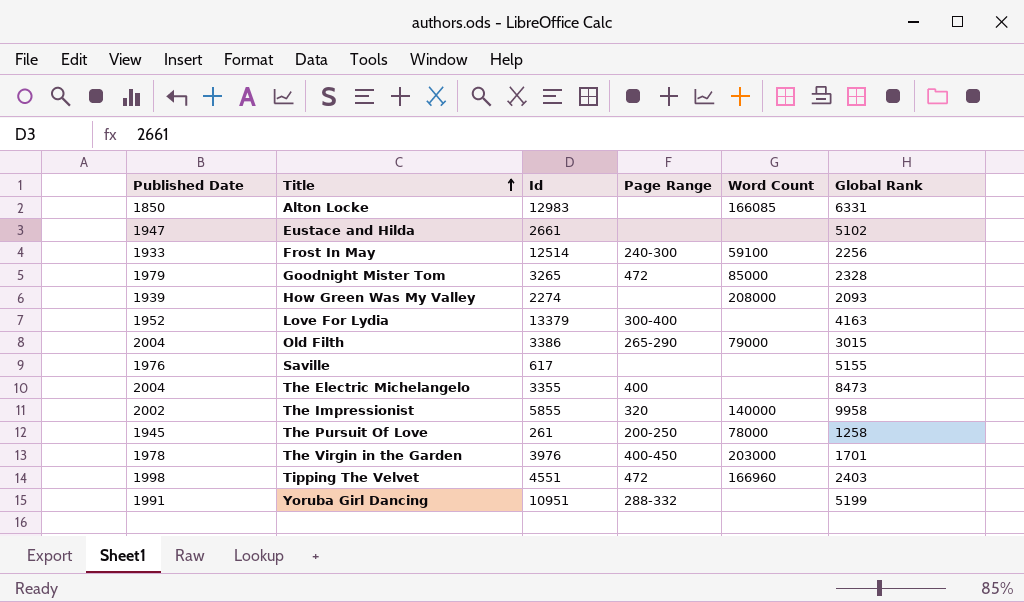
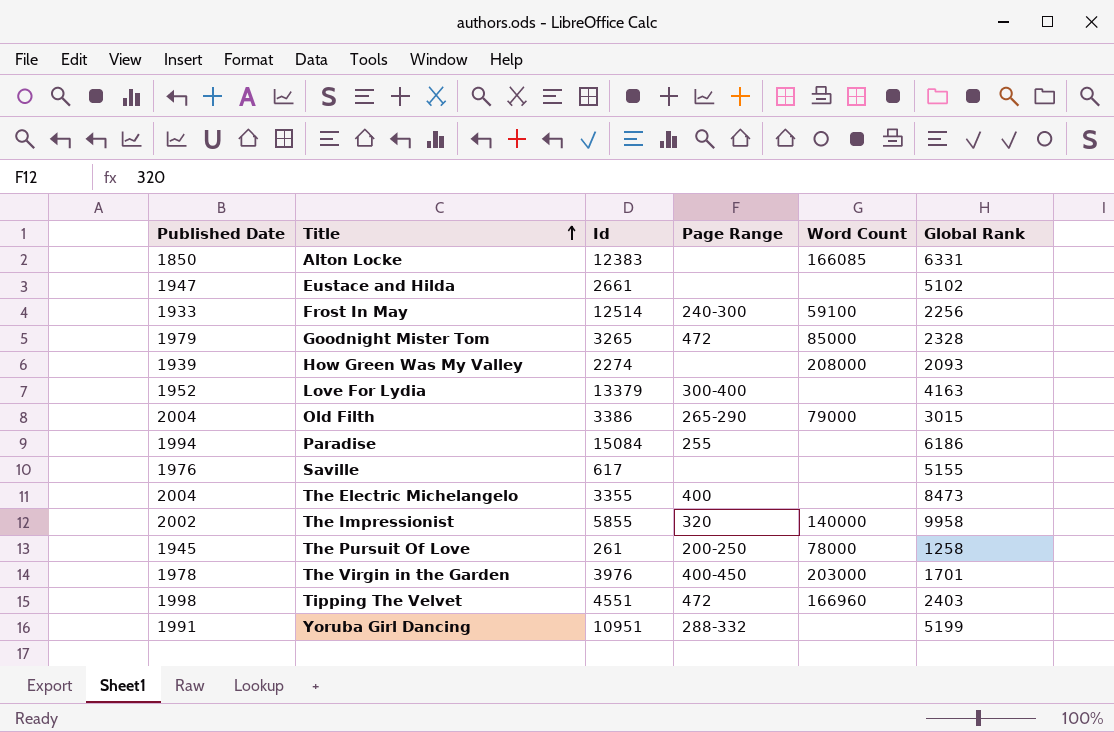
Alton Locke | Id: 12983 -> 12383
row Paradise: none -> 1994 | 15084 | 255 | none | 6186

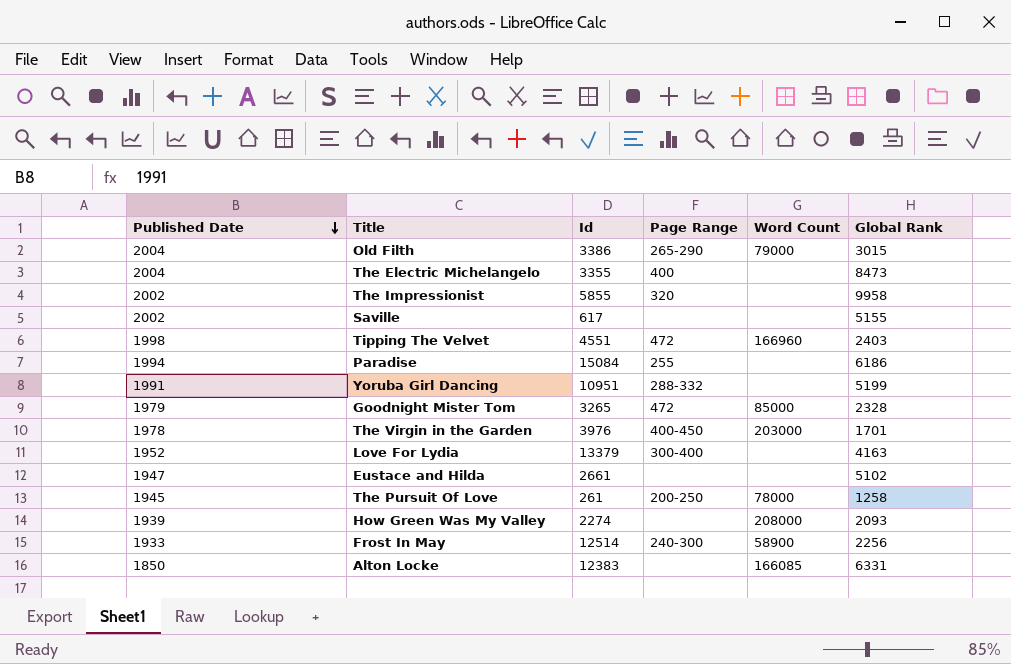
row order: Title ascending -> Published Date descending
The Impressionist | Word Count: 140000 -> none
Saville | Published Date: 1976 -> 2002
Frost In May | Word Count: 59100 -> 58900

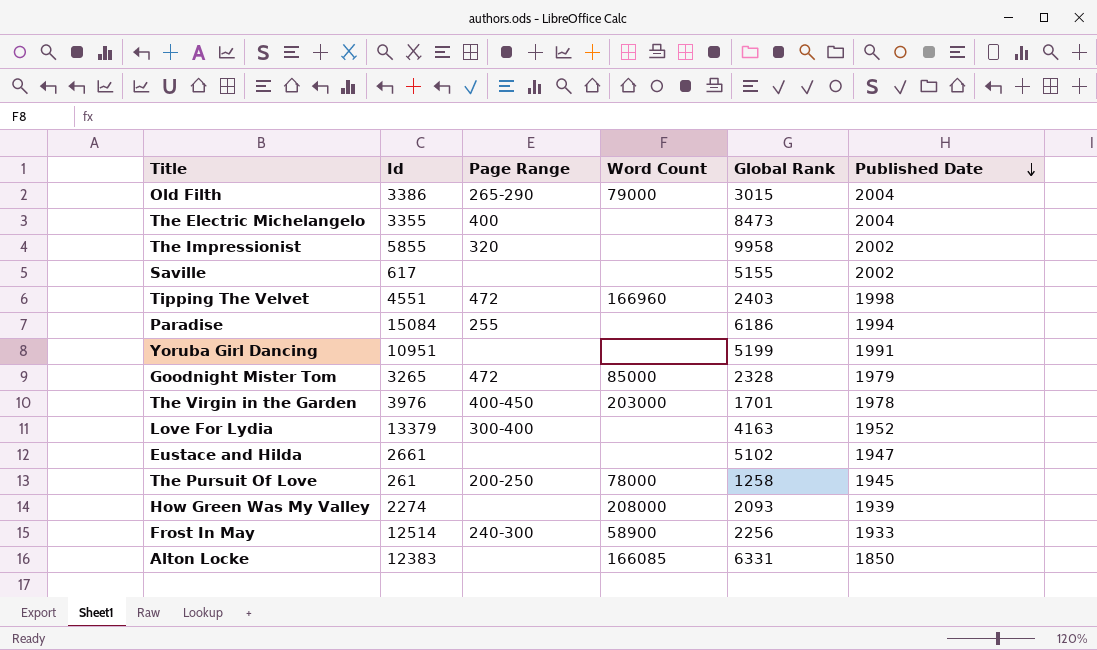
column Published Date | position: 1 -> 6
Yoruba Girl Dancing | Page Range: 288-332 -> none

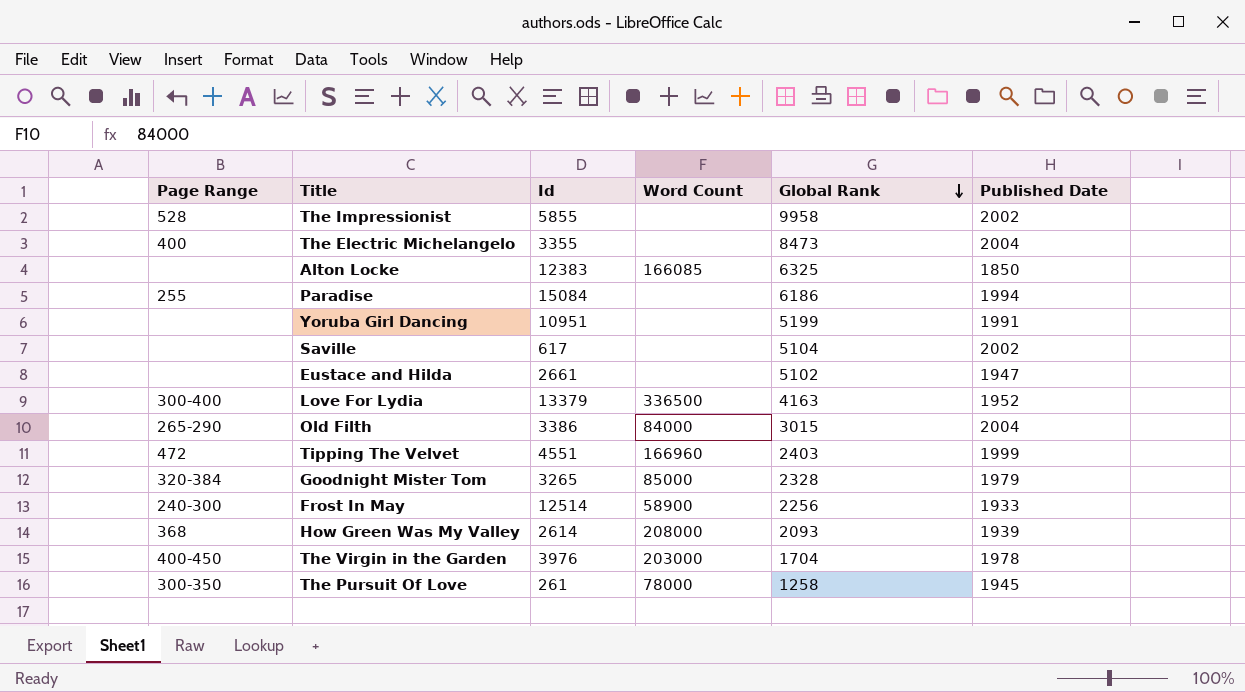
row order: Published Date descending -> Global Rank descending
column Page Range | position: 3 -> 1
The Impressionist | Page Range: 320 -> 528
Alton Locke | Global Rank: 6331 -> 6325
Saville | Global Rank: 5155 -> 5104
Love For Lydia | Word Count: none -> 336500
Old Filth | Word Count: 79000 -> 84000
Tipping The Velvet | Published Date: 1998 -> 1999
Goodnight Mister Tom | Page Range: 472 -> 320-384
How Green Was My Valley | Page Range: none -> 368
How Green Was My Valley | Id: 2274 -> 2614
The Virgin in the Garden | Global Rank: 1701 -> 1704
The Pursuit Of Love | Page Range: 200-250 -> 300-350

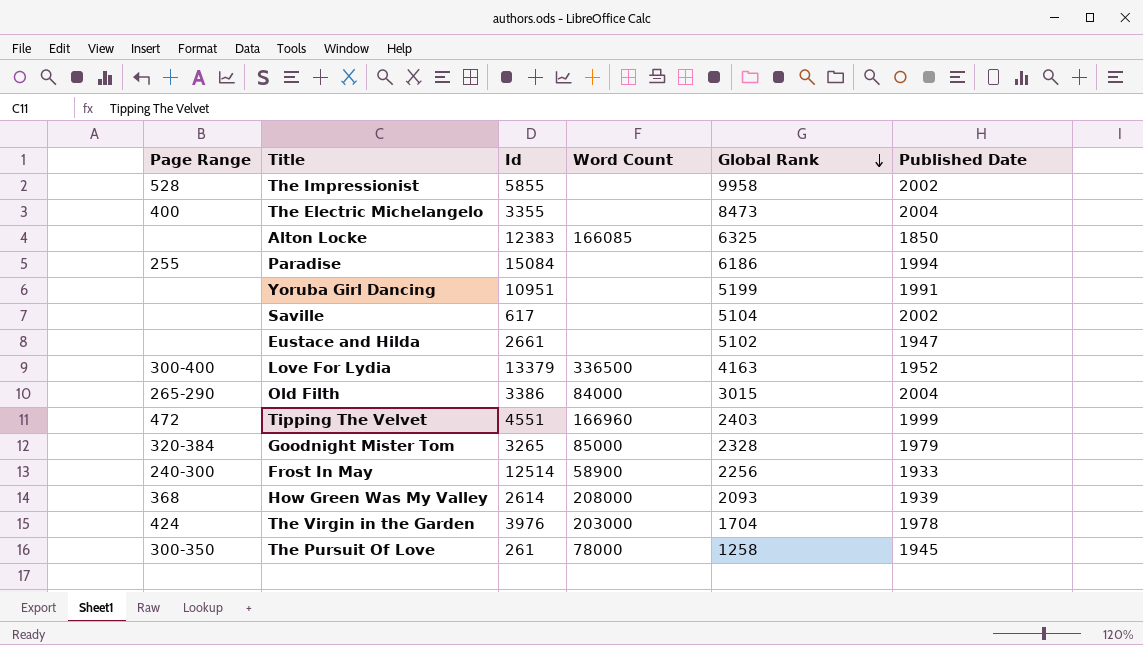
The Virgin in the Garden | Page Range: 400-450 -> 424

